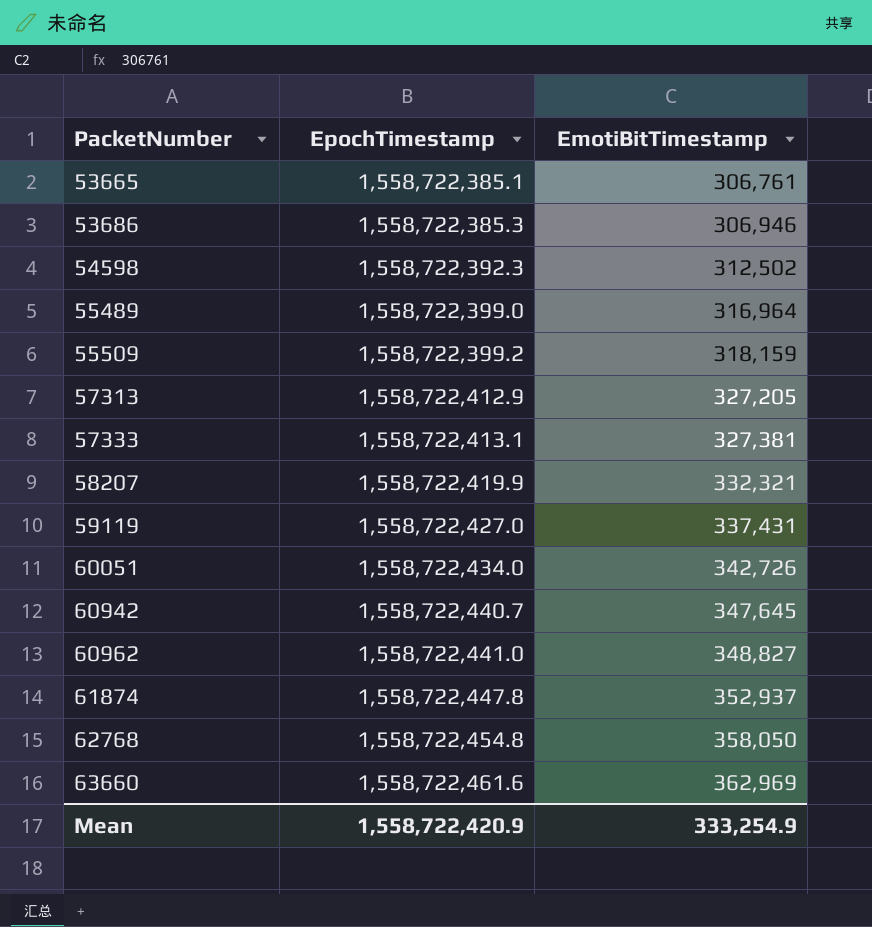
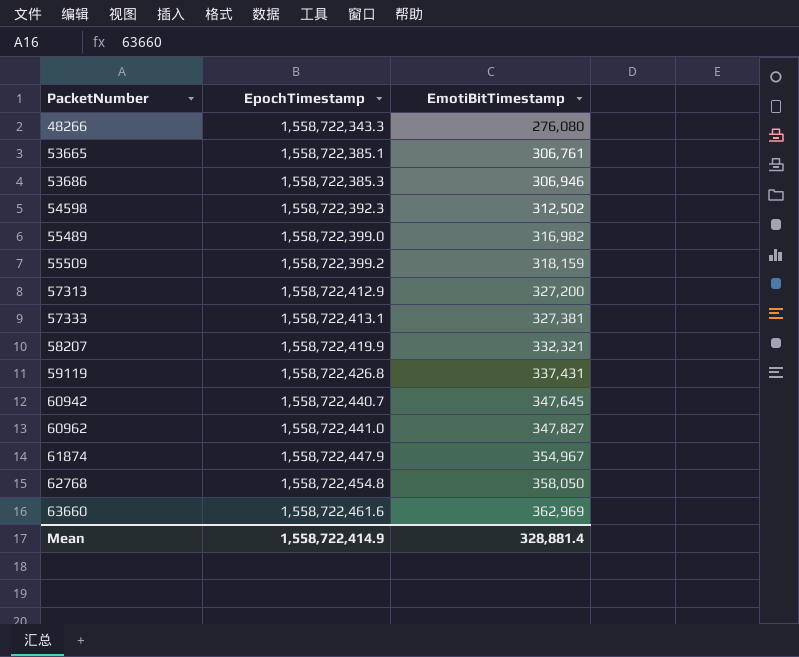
row 60051: 1,558,722,434.0 | 342,726 -> none
row 48266: none -> 1,558,722,343.3 | 276,080
55489 | EmotiBitTimestamp: 316,964 -> 316,982
57313 | EmotiBitTimestamp: 327,205 -> 327,200
59119 | EpochTimestamp: 1,558,722,427.0 -> 1,558,722,426.8
60962 | EmotiBitTimestamp: 348,827 -> 347,827
61874 | EpochTimestamp: 1,558,722,447.8 -> 1,558,722,447.9
61874 | EmotiBitTimestamp: 352,937 -> 354,967
Mean | EpochTimestamp: 1,558,722,420.9 -> 1,558,722,414.9
Mean | EmotiBitTimestamp: 333,254.9 -> 328,881.4

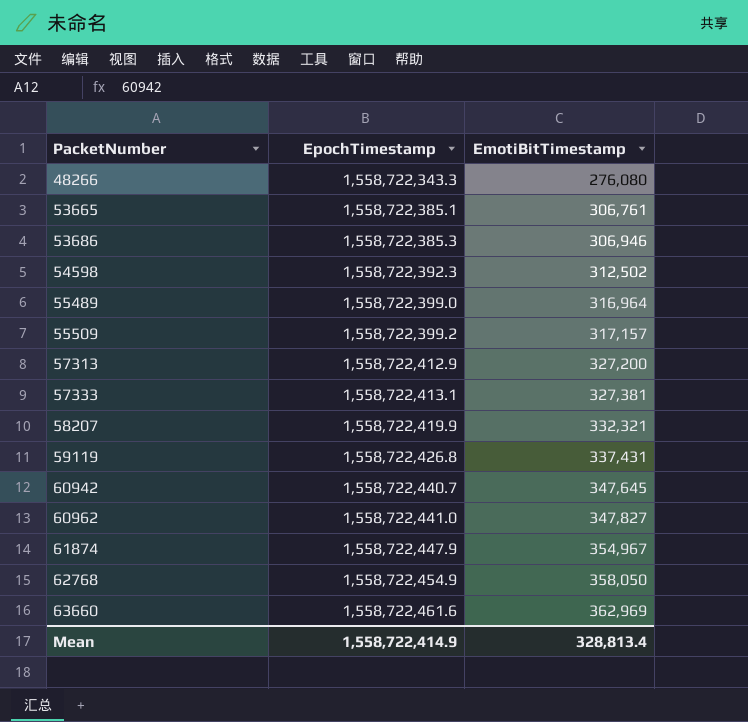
55489 | EmotiBitTimestamp: 316,982 -> 316,964
55509 | EmotiBitTimestamp: 318,159 -> 317,157
62768 | EpochTimestamp: 1,558,722,454.8 -> 1,558,722,454.9
Mean | EmotiBitTimestamp: 328,881.4 -> 328,813.4

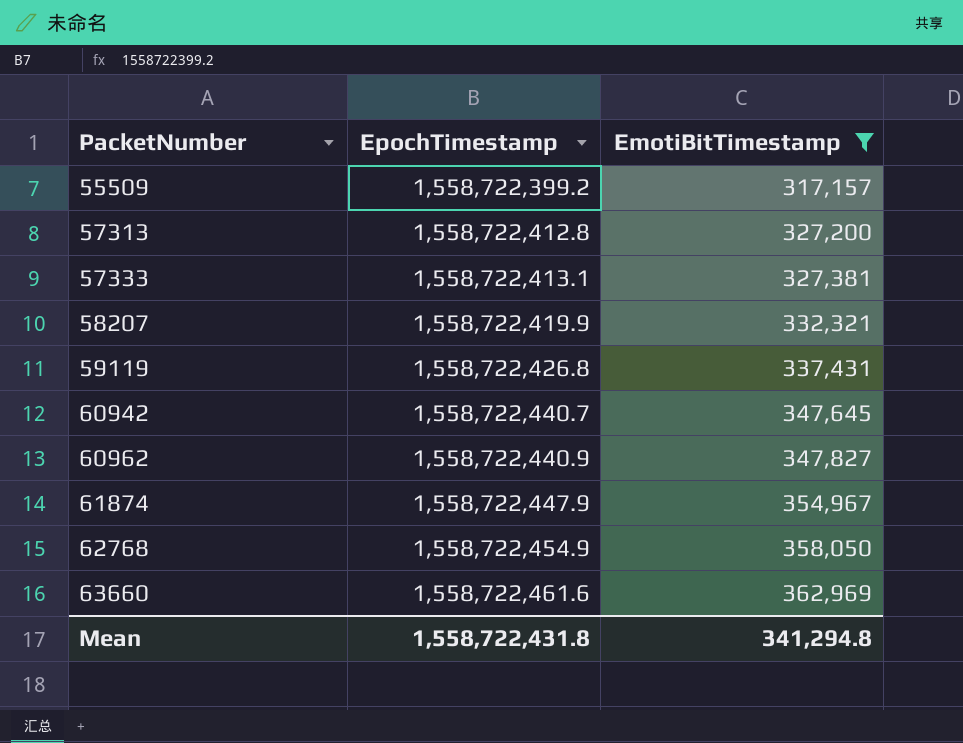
filter: none -> EmotiBitTimestamp >= 317,157
57313 | EpochTimestamp: 1,558,722,412.9 -> 1,558,722,412.8
60962 | EpochTimestamp: 1,558,722,441.0 -> 1,558,722,440.9
Mean | EpochTimestamp: 1,558,722,414.9 -> 1,558,722,431.8
Mean | EmotiBitTimestamp: 328,813.4 -> 341,294.8

